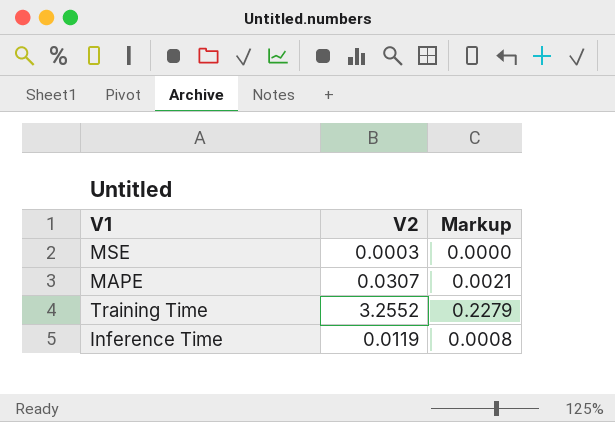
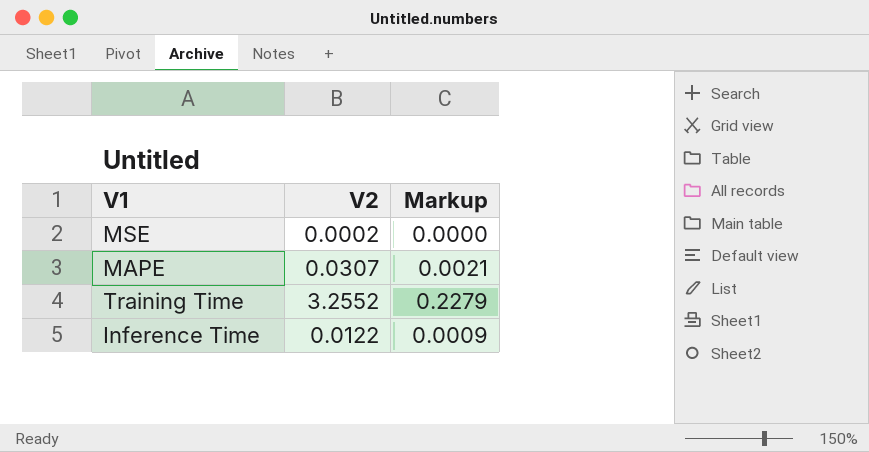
MSE | V2: 0.0003 -> 0.0002
Inference Time | V2: 0.0119 -> 0.0122
Inference Time | Markup: 0.0008 -> 0.0009

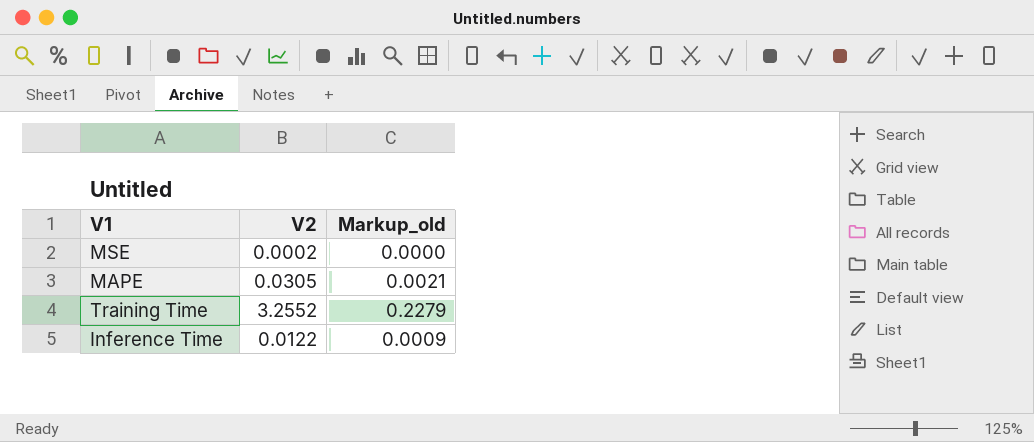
column name: Markup -> Markup_old
MAPE | V2: 0.0307 -> 0.0305

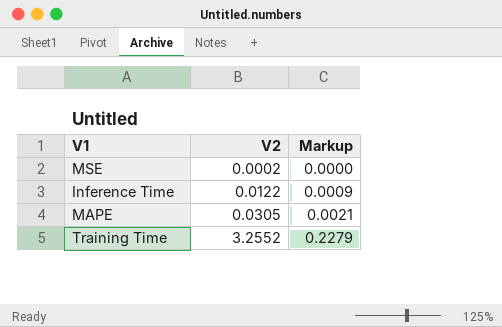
row order: none -> V2 ascending
column name: Markup_old -> Markup

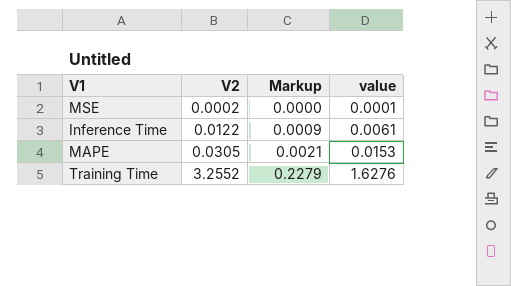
column value | formula: none -> [V2] * 0.5

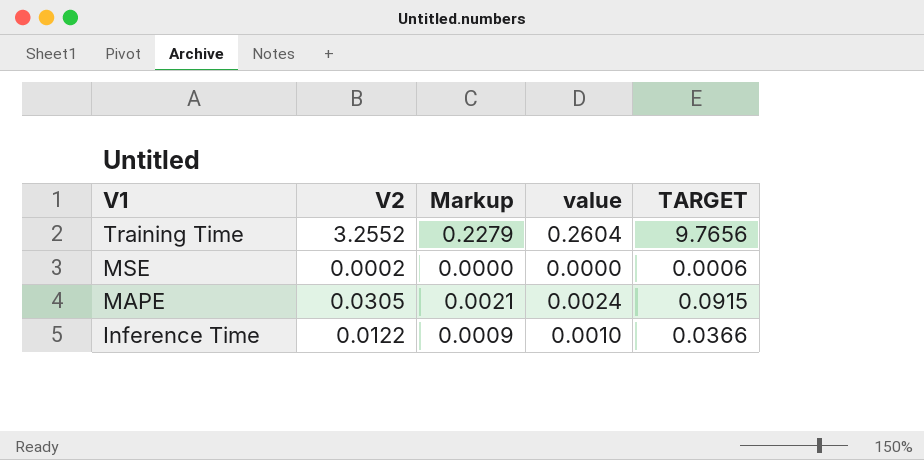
row order: V2 ascending -> V1 descending
column value | formula: [V2] * 0.5 -> [V2] * 0.08
column TARGET | formula: none -> [V2] * 3

